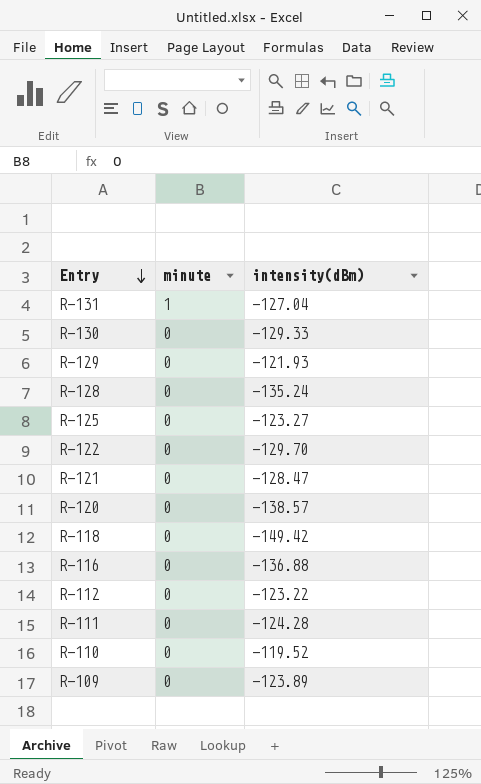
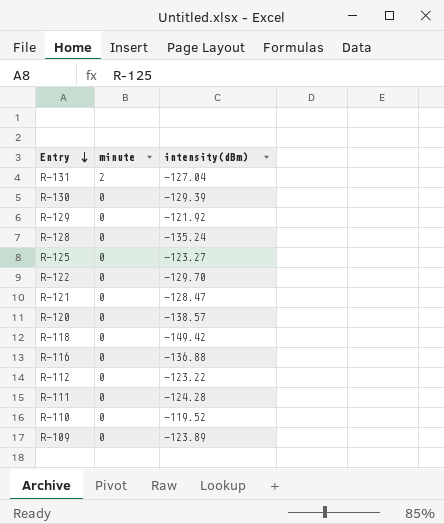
R-131 | minute: 1 -> 2
R-130 | intensity(dBm): -129.33 -> -129.39
R-129 | intensity(dBm): -121.93 -> -121.92

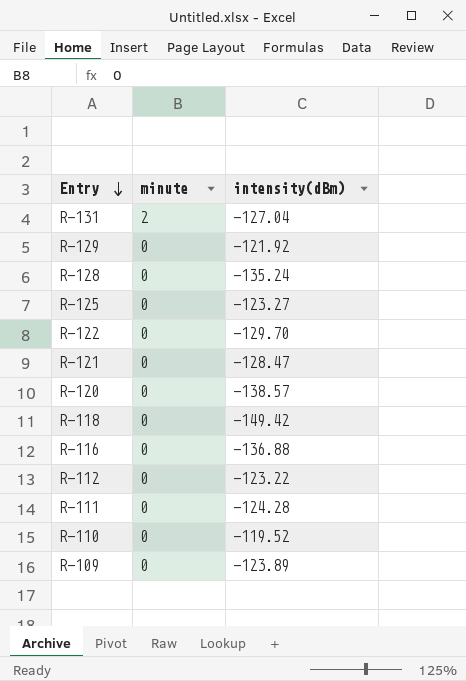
row R-130: 0 | -129.39 -> none

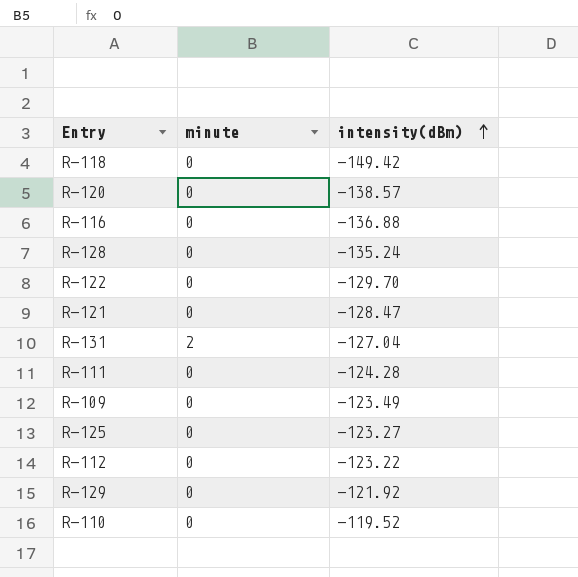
row order: Entry descending -> intensity(dBm) ascending
R-109 | intensity(dBm): -123.89 -> -123.49

